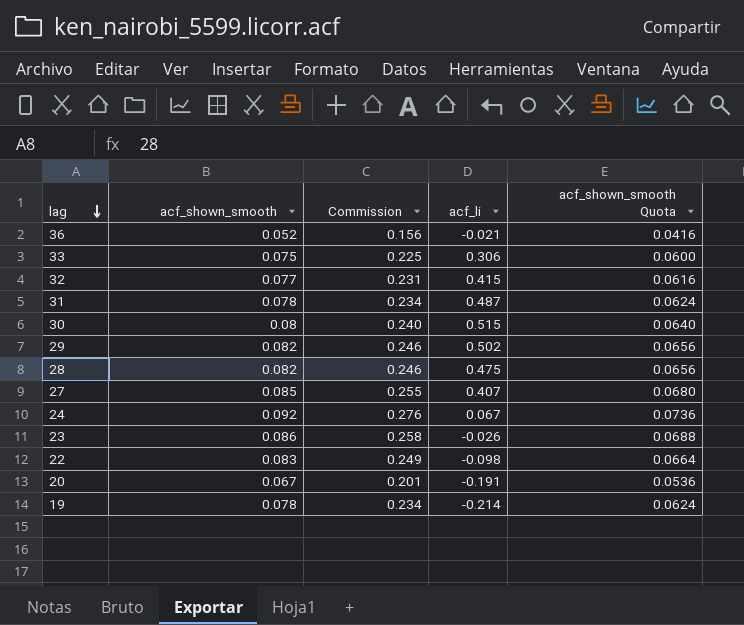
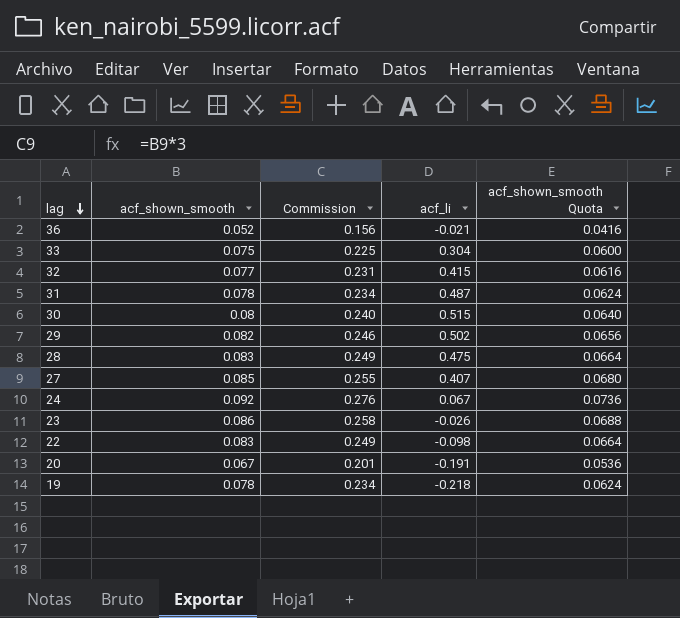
33 | acf_li: 0.306 -> 0.304
28 | acf_shown_smooth: 0.082 -> 0.083
28 | Commission: 0.246 -> 0.249
28 | acf_shown_smooth Quota: 0.0656 -> 0.0664
19 | acf_li: -0.214 -> -0.218

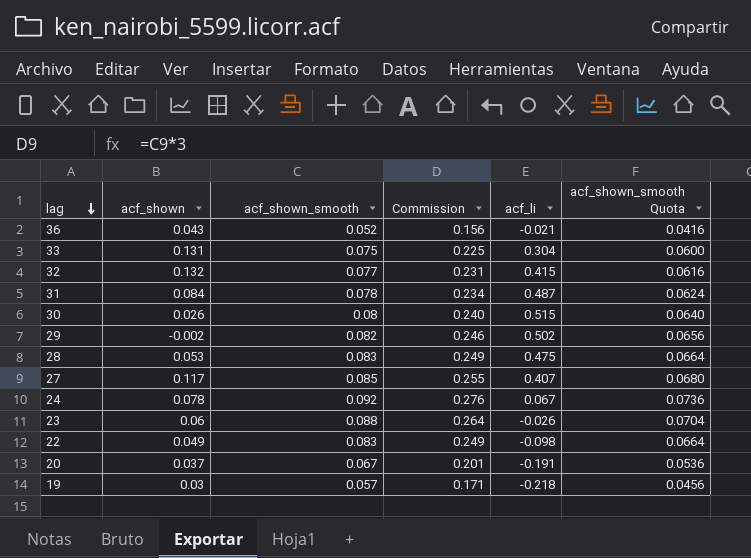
column acf_shown | position: none -> 2
23 | acf_shown_smooth: 0.086 -> 0.088
23 | Commission: 0.258 -> 0.264
23 | acf_shown_smooth Quota: 0.0688 -> 0.0704
19 | acf_shown_smooth: 0.078 -> 0.057
19 | Commission: 0.234 -> 0.171
19 | acf_shown_smooth Quota: 0.0624 -> 0.0456

